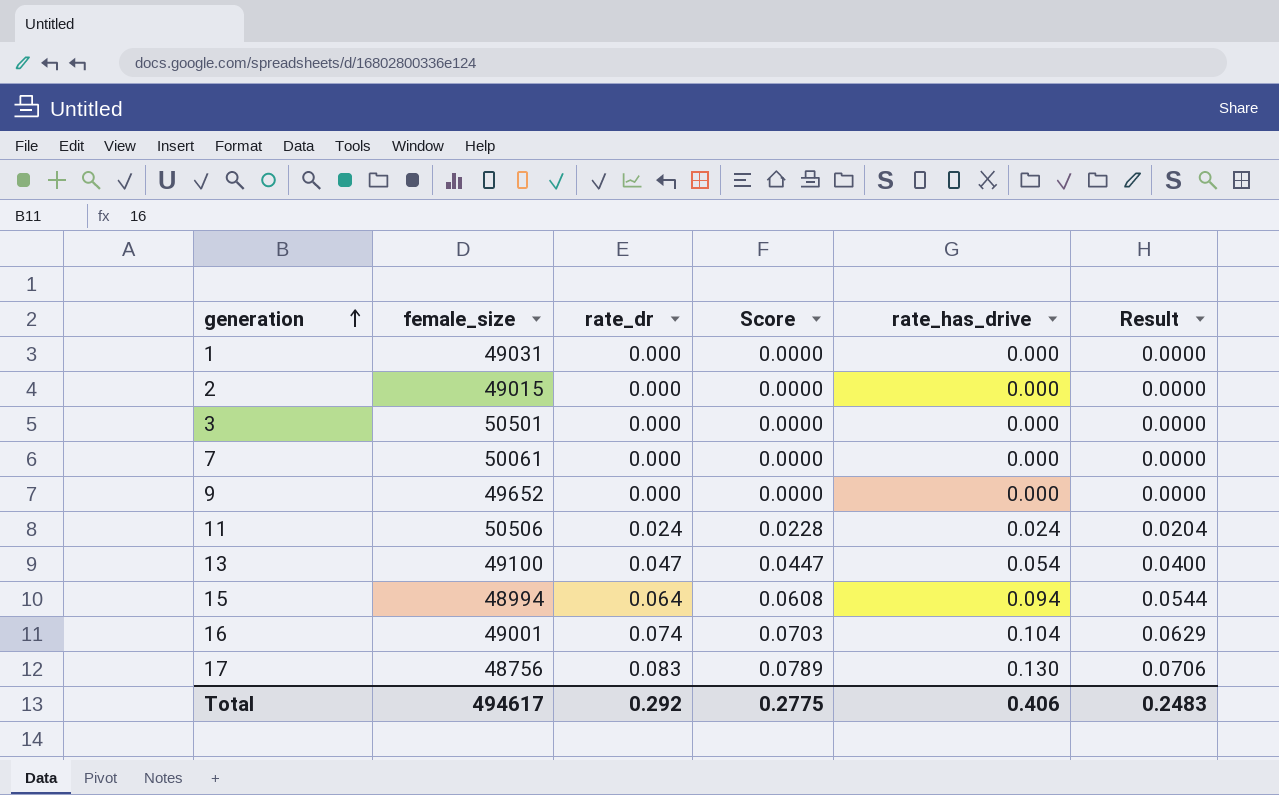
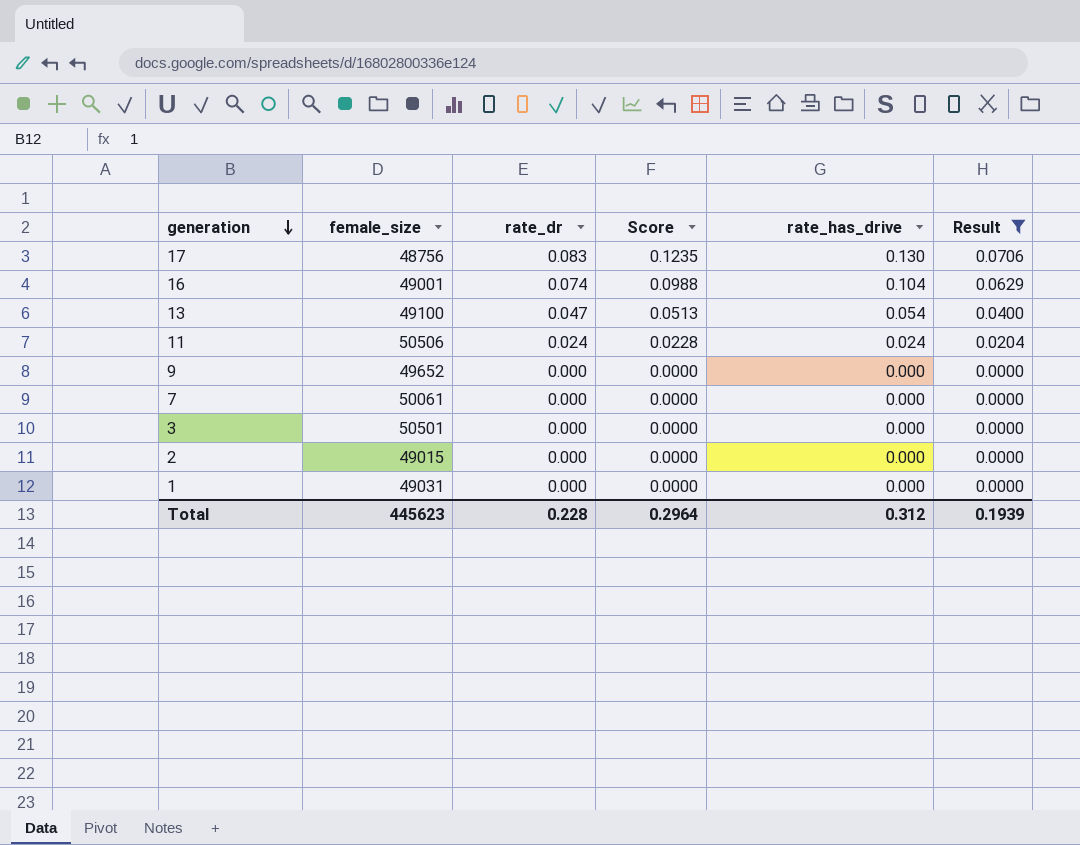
filter: none -> Result != 0.0544
row order: generation ascending -> generation descending
column Score | formula: [rate_dr] * 0.95 -> [rate_has_drive] * 0.95
Total | female_size: 494617 -> 445623
Total | rate_dr: 0.292 -> 0.228
Total | Score: 0.2775 -> 0.2964
Total | rate_has_drive: 0.406 -> 0.312
Total | Result: 0.2483 -> 0.1939

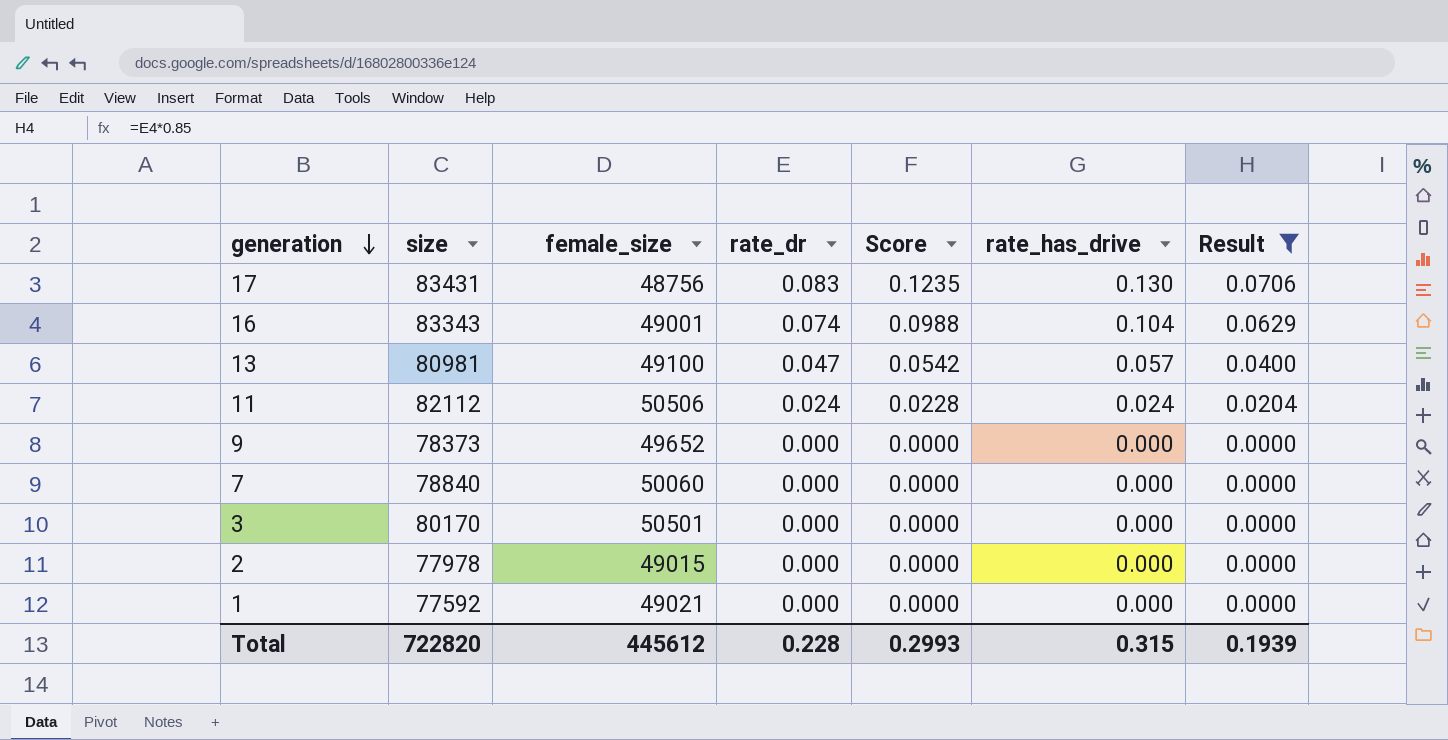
column size | position: none -> 2
13 | Score: 0.0513 -> 0.0542
13 | rate_has_drive: 0.054 -> 0.057
7 | female_size: 50061 -> 50060
1 | female_size: 49031 -> 49021
Total | female_size: 445623 -> 445612
Total | Score: 0.2964 -> 0.2993
Total | rate_has_drive: 0.312 -> 0.315

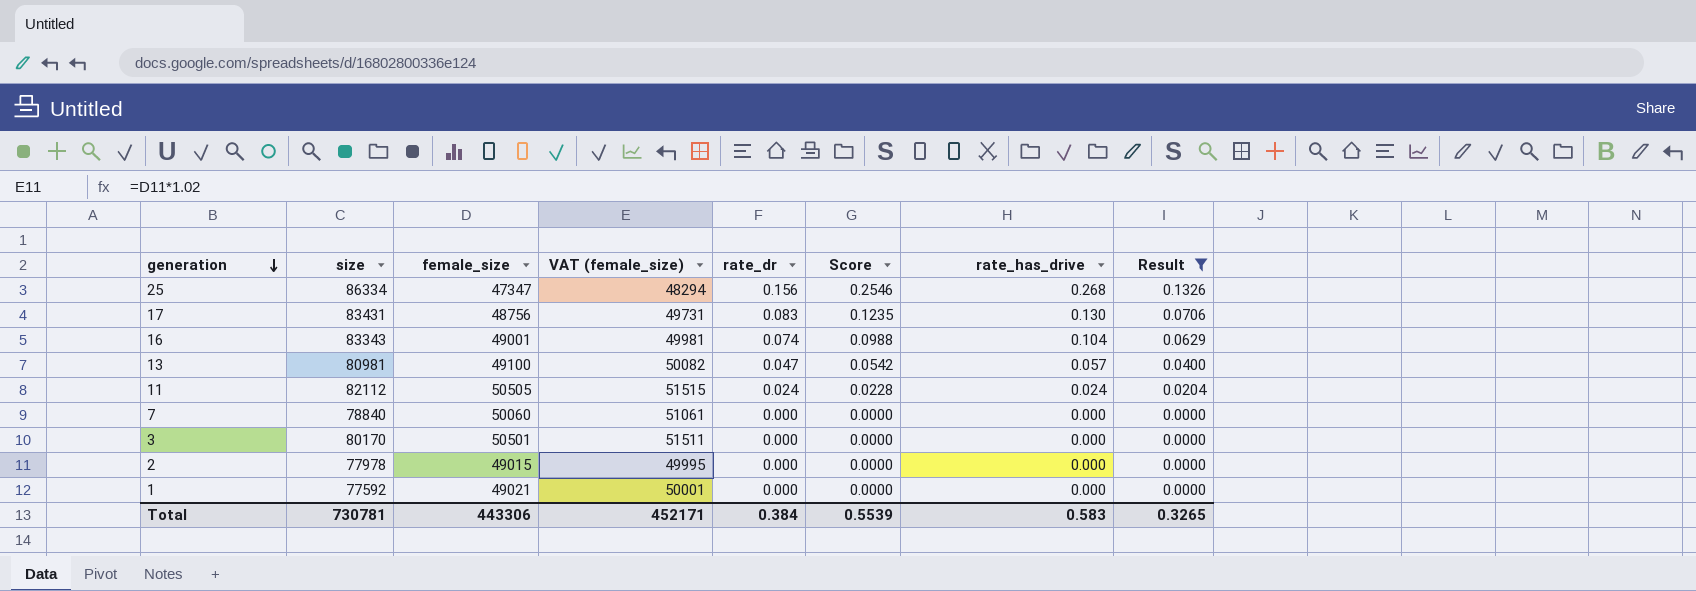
column VAT (female_size) | formula: none -> [female_size] * 1.02
row 9: 78373 | 49652 | 0.000 | 0.0000 | 0.000 | 0.0000 -> none
row 25: none -> 86334 | 47347 | 48294 | 0.156 | 0.2546 | 0.268 | 0.1326
11 | female_size: 50506 -> 50505
Total | size: 722820 -> 730781
Total | female_size: 445612 -> 443306
Total | rate_dr: 0.228 -> 0.384
Total | Score: 0.2993 -> 0.5539
Total | rate_has_drive: 0.315 -> 0.583
Total | Result: 0.1939 -> 0.3265

